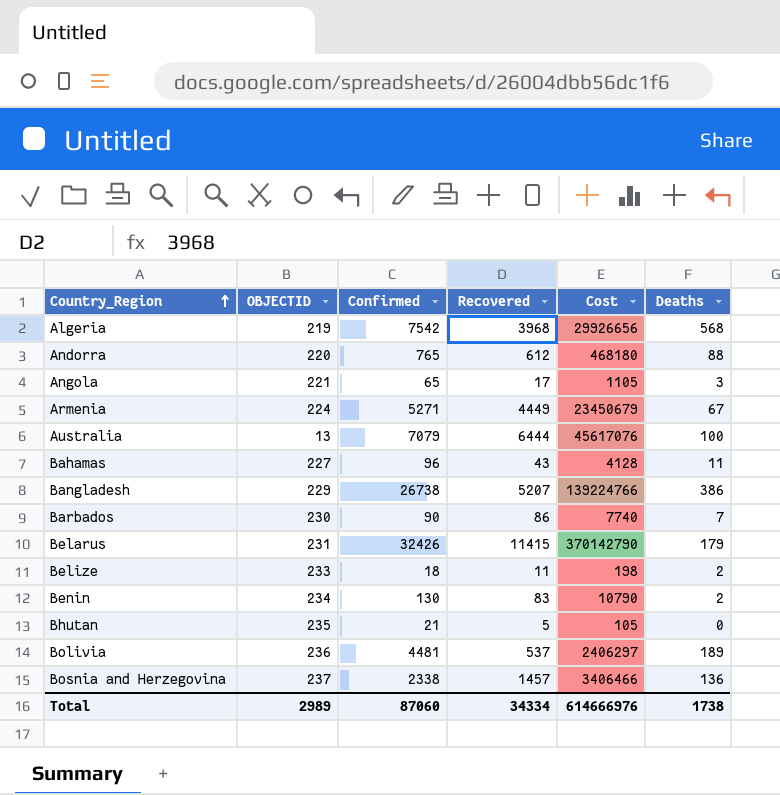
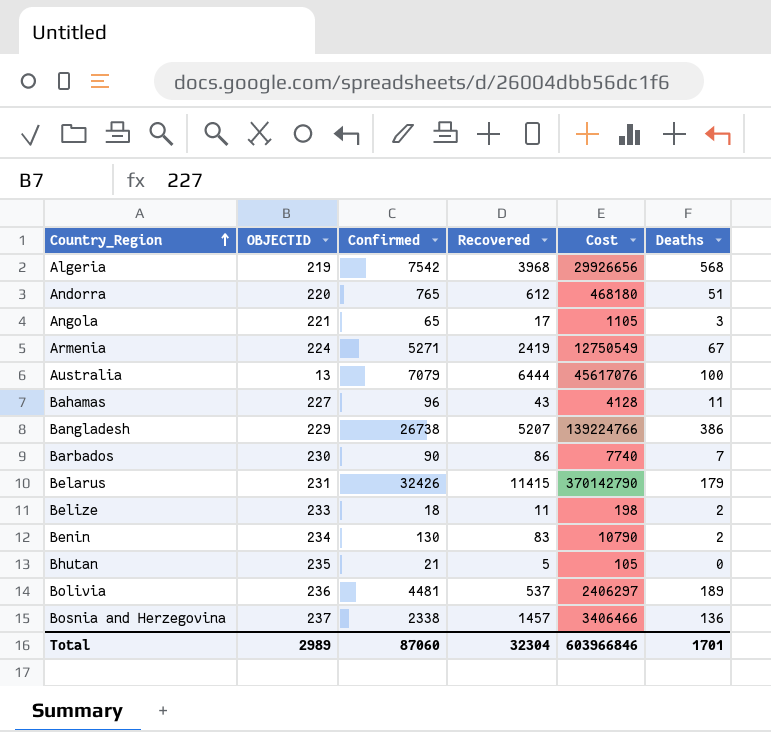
Andorra | Deaths: 88 -> 51
Armenia | Recovered: 4449 -> 2419
Armenia | Cost: 23450679 -> 12750549
Total | Recovered: 34334 -> 32304
Total | Cost: 614666976 -> 603966846
Total | Deaths: 1738 -> 1701

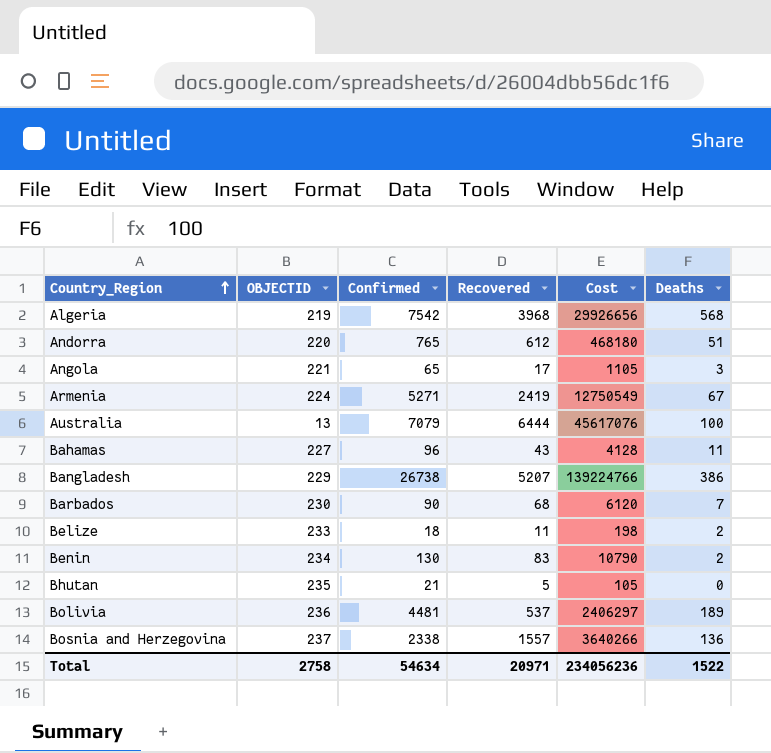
row Belarus: 231 | 32426 | 11415 | 370142790 | 179 -> none
Barbados | Recovered: 86 -> 68
Barbados | Cost: 7740 -> 6120
Bosnia and Herzegovina | Recovered: 1457 -> 1557
Bosnia and Herzegovina | Cost: 3406466 -> 3640266
Total | OBJECTID: 2989 -> 2758
Total | Confirmed: 87060 -> 54634
Total | Recovered: 32304 -> 20971
Total | Cost: 603966846 -> 234056236
Total | Deaths: 1701 -> 1522

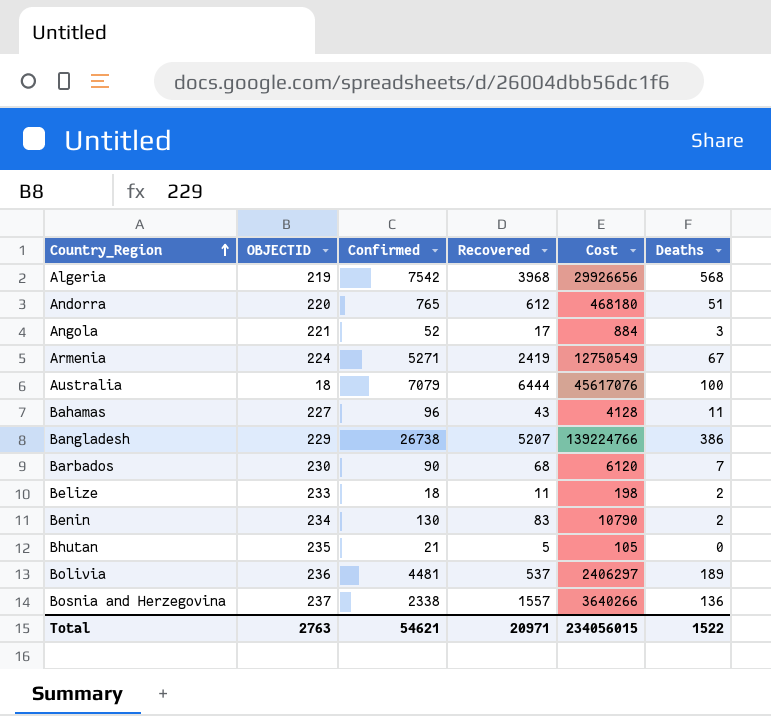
Angola | Confirmed: 65 -> 52
Angola | Cost: 1105 -> 884
Australia | OBJECTID: 13 -> 18
Total | OBJECTID: 2758 -> 2763
Total | Confirmed: 54634 -> 54621
Total | Cost: 234056236 -> 234056015

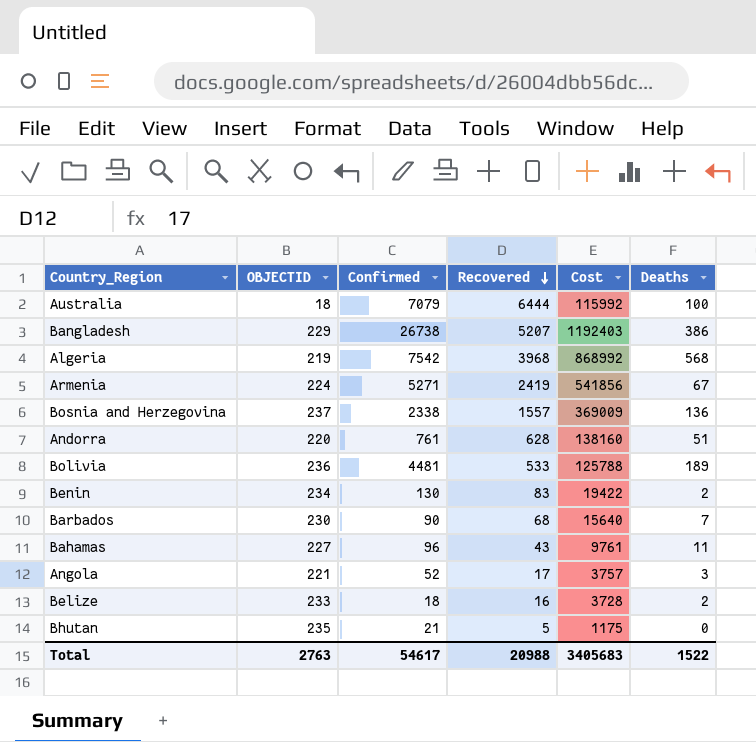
row order: Country_Region ascending -> Recovered descending
column Cost | formula: [Confirmed] * [Recovered] -> [OBJECTID] * [Recovered]
Andorra | Confirmed: 765 -> 761
Andorra | Recovered: 612 -> 628
Bolivia | Recovered: 537 -> 533
Belize | Recovered: 11 -> 16
Total | Confirmed: 54621 -> 54617
Total | Recovered: 20971 -> 20988
Total | Cost: 234056015 -> 3405683

